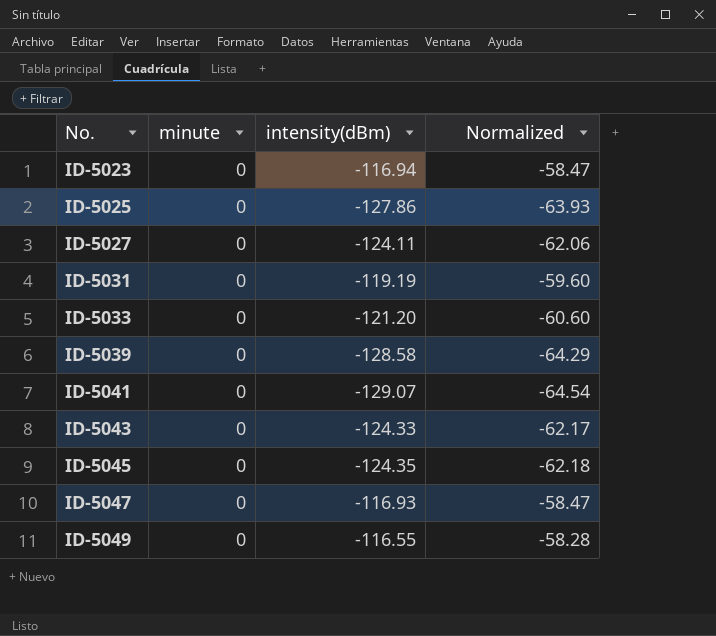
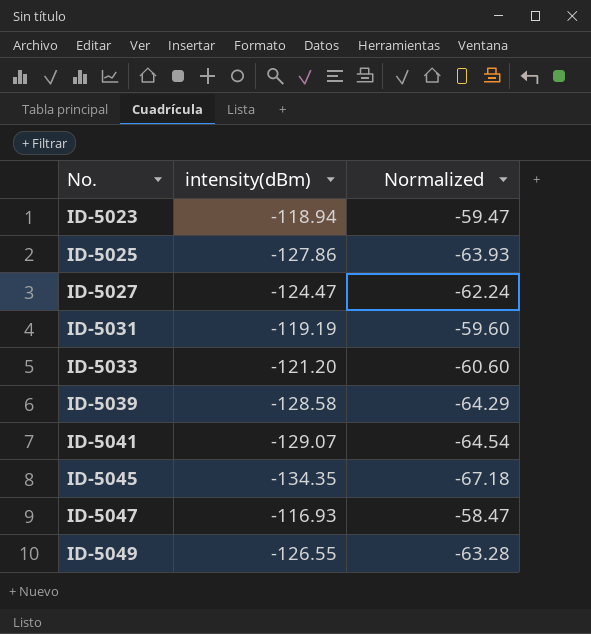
column minute | position: 2 -> none
row ID-5043: 0 | -124.33 | -62.17 -> none
ID-5023 | intensity(dBm): -116.94 -> -118.94
ID-5023 | Normalized: -58.47 -> -59.47
ID-5027 | intensity(dBm): -124.11 -> -124.47
ID-5027 | Normalized: -62.06 -> -62.24
ID-5045 | intensity(dBm): -124.35 -> -134.35
ID-5045 | Normalized: -62.18 -> -67.18
ID-5049 | intensity(dBm): -116.55 -> -126.55
ID-5049 | Normalized: -58.28 -> -63.28

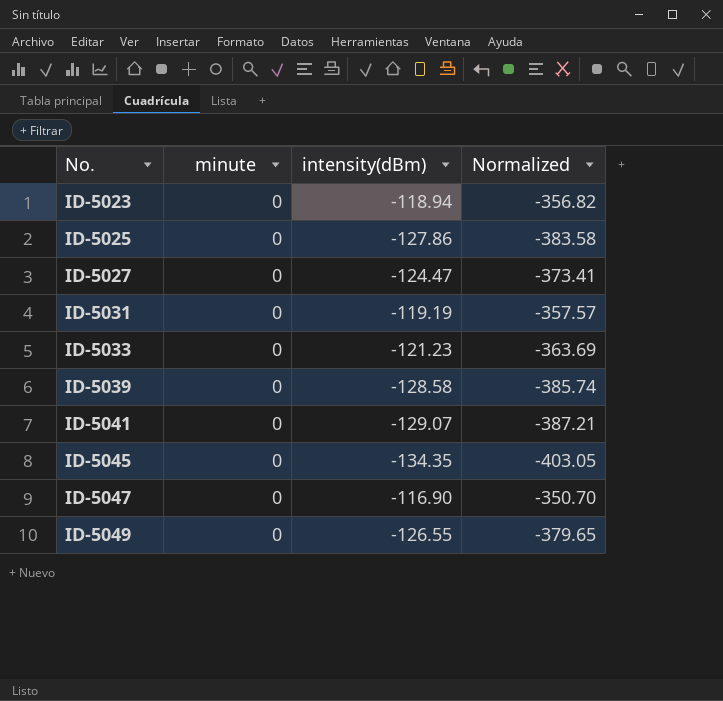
column minute | position: none -> 2
column Normalized | formula: [intensity(dBm)] * 0.5 -> [intensity(dBm)] * 3
ID-5033 | intensity(dBm): -121.20 -> -121.23
ID-5047 | intensity(dBm): -116.93 -> -116.90

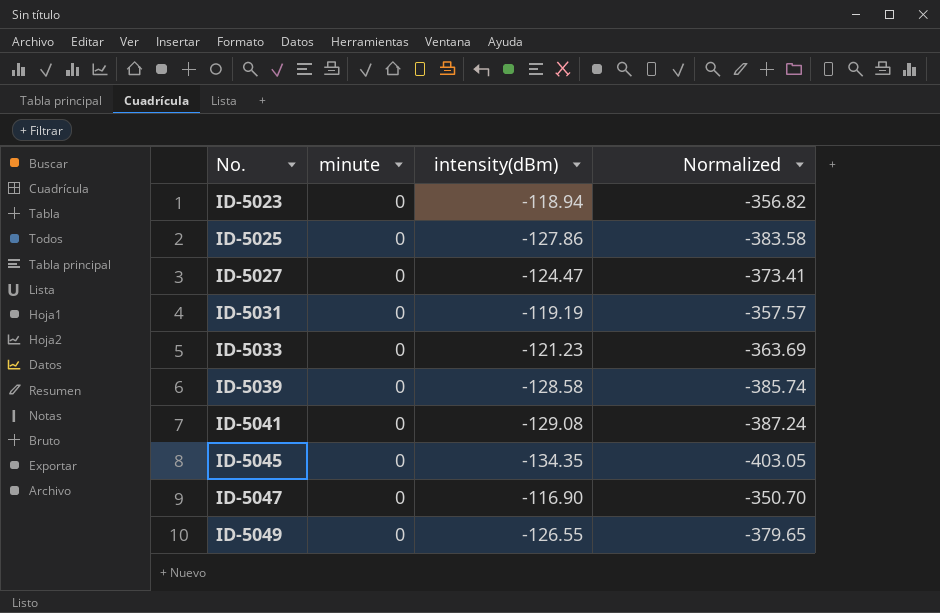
ID-5041 | intensity(dBm): -129.07 -> -129.08
ID-5041 | Normalized: -387.21 -> -387.24

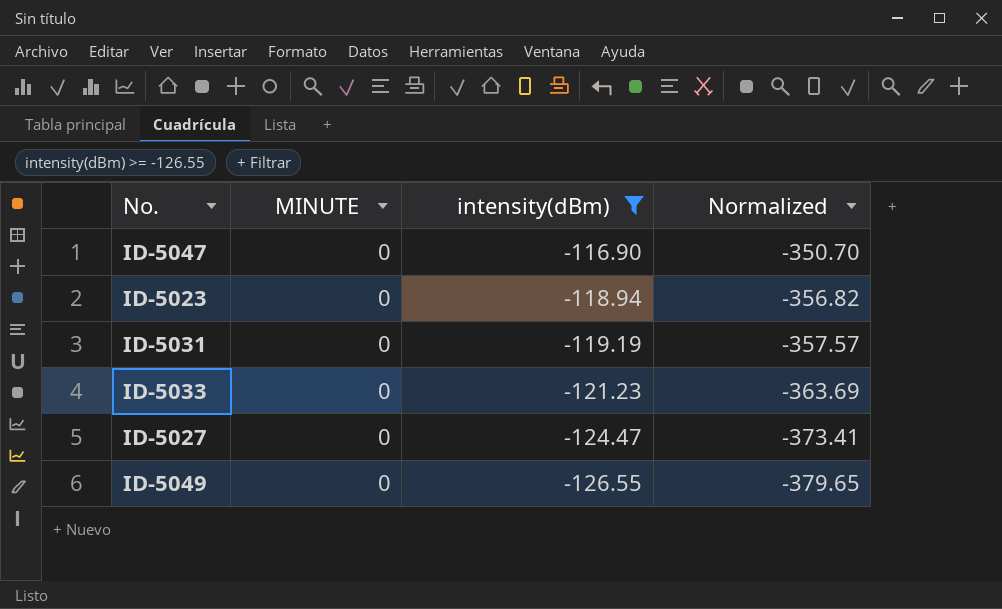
filter: none -> intensity(dBm) >= -126.55
row order: No. ascending -> intensity(dBm) descending
column name: minute -> MINUTE

